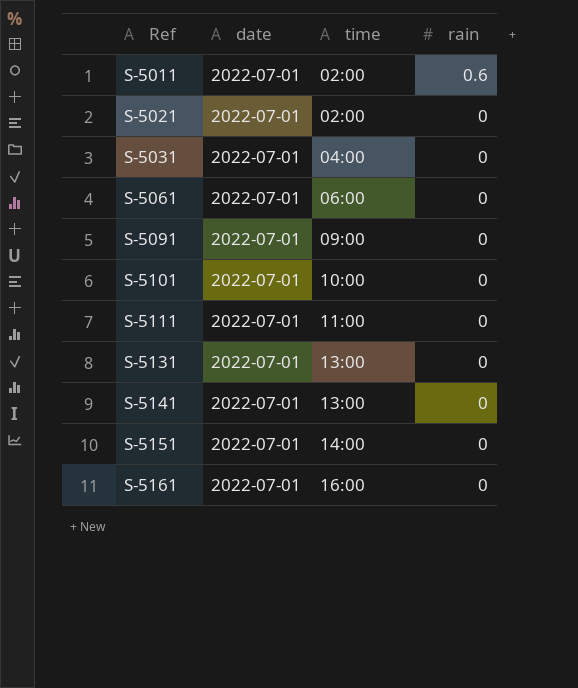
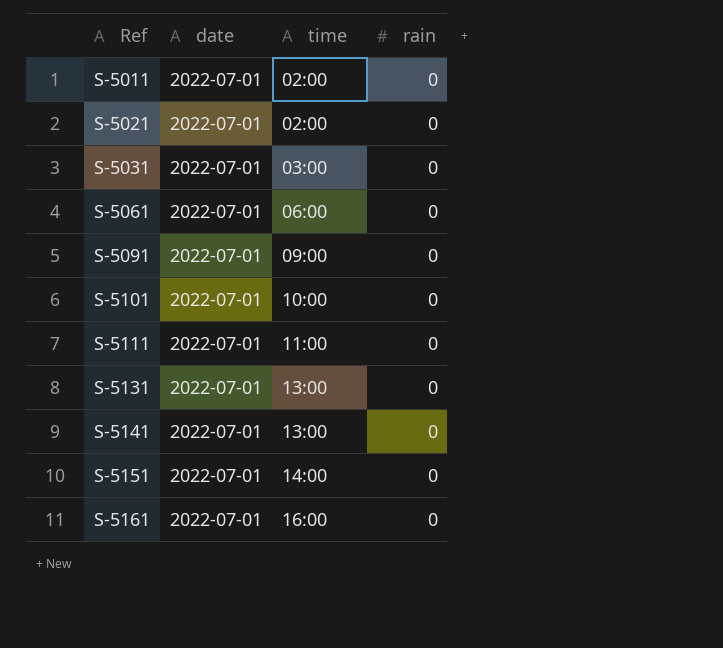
S-5011 | rain: 0.6 -> 0
S-5031 | time: 04:00 -> 03:00

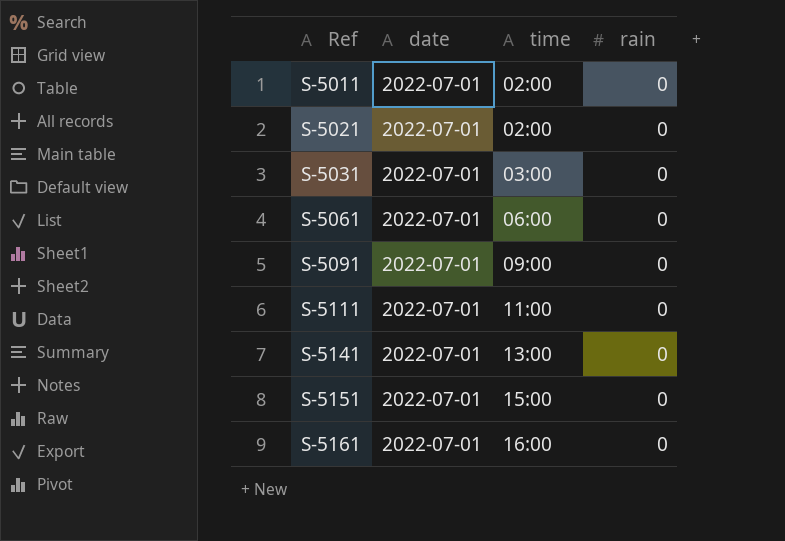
row S-5101: 2022-07-01 | 10:00 | 0 -> none
row S-5131: 2022-07-01 | 13:00 | 0 -> none
S-5151 | time: 14:00 -> 15:00

